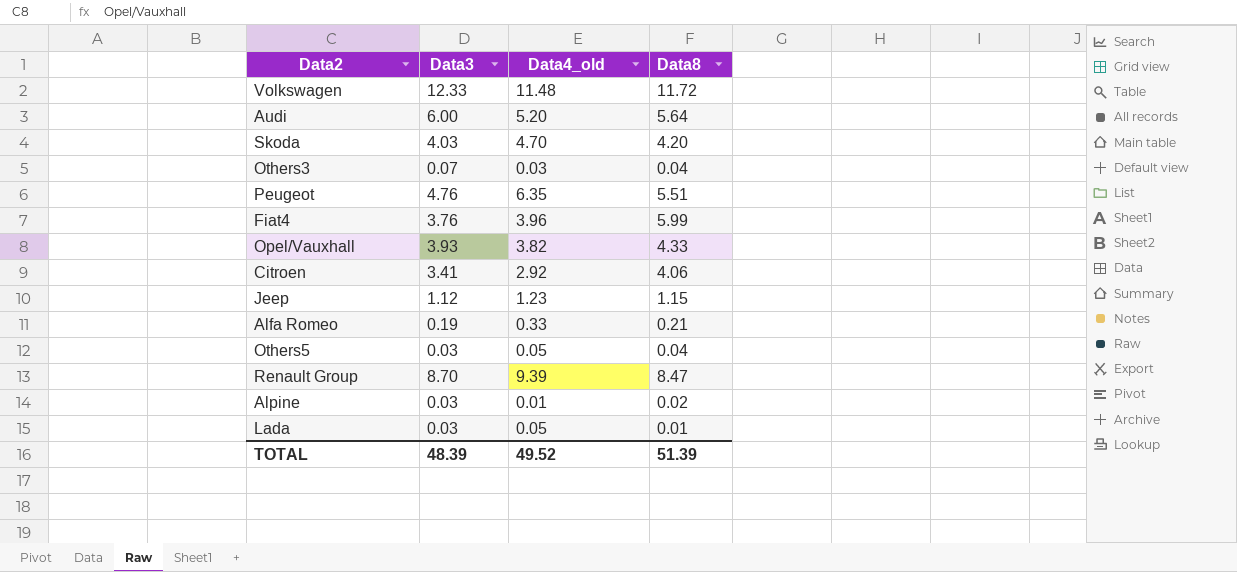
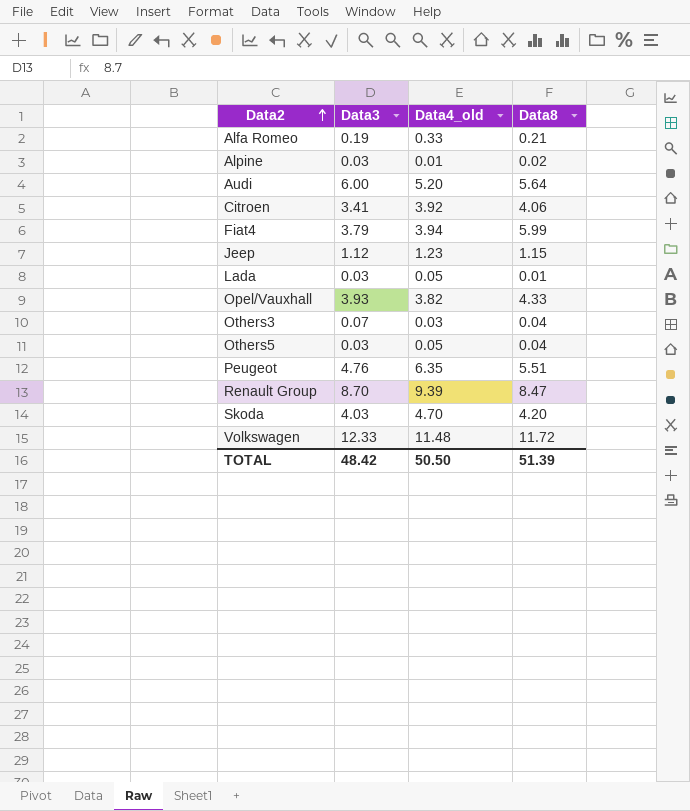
row order: none -> Data2 ascending
Citroen | Data4_old: 2.92 -> 3.92
Fiat4 | Data3: 3.76 -> 3.79
Fiat4 | Data4_old: 3.96 -> 3.94
TOTAL | Data3: 48.39 -> 48.42
TOTAL | Data4_old: 49.52 -> 50.50

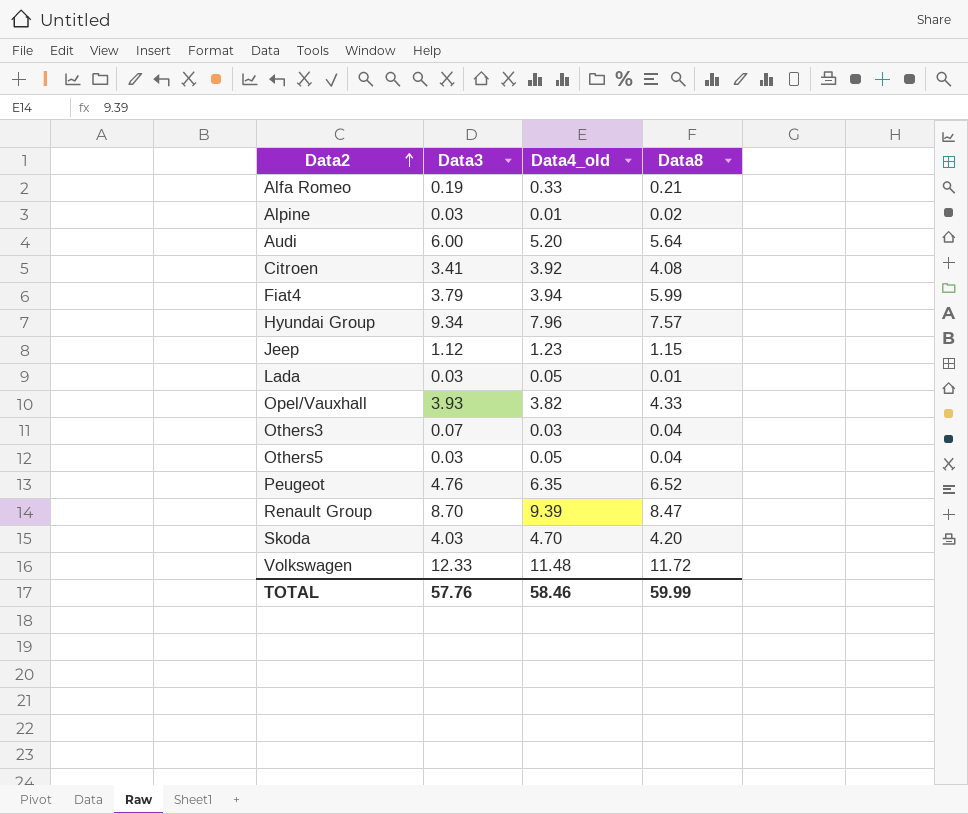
Citroen | Data8: 4.06 -> 4.08
row Hyundai Group: none -> 9.34 | 7.96 | 7.57
Peugeot | Data8: 5.51 -> 6.52
TOTAL | Data3: 48.42 -> 57.76
TOTAL | Data4_old: 50.50 -> 58.46
TOTAL | Data8: 51.39 -> 59.99

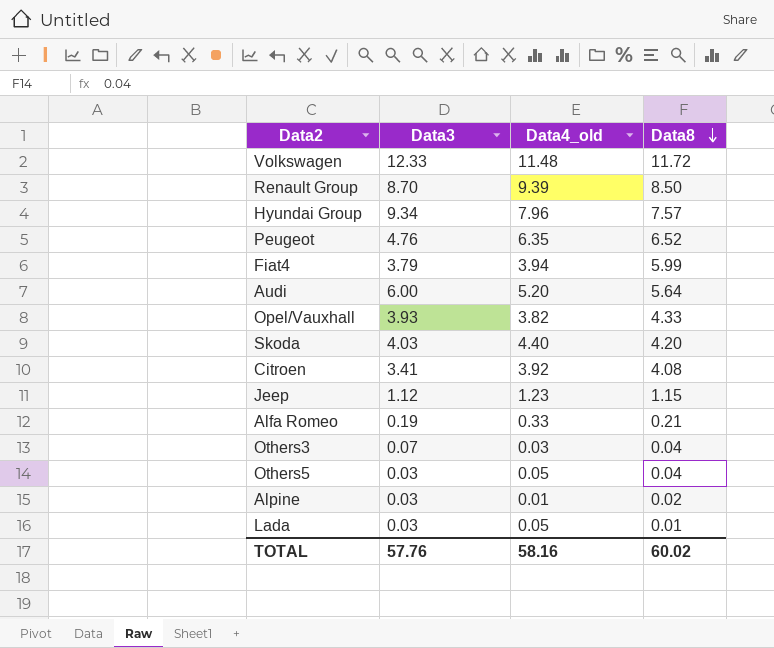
row order: Data2 ascending -> Data8 descending
Renault Group | Data8: 8.47 -> 8.50
Skoda | Data4_old: 4.70 -> 4.40
TOTAL | Data4_old: 58.46 -> 58.16
TOTAL | Data8: 59.99 -> 60.02

